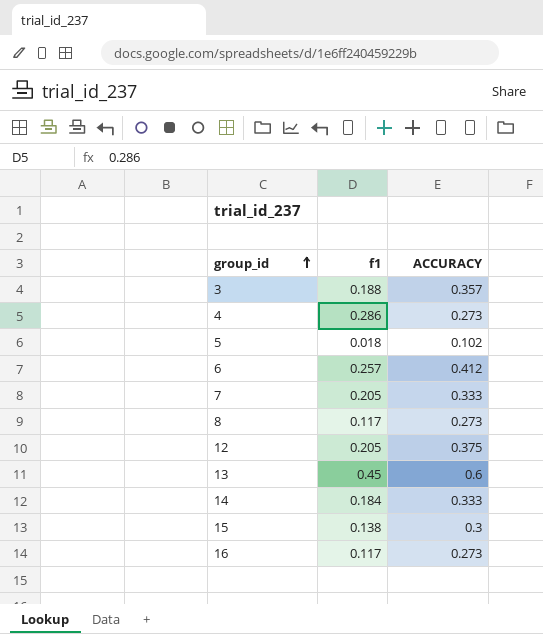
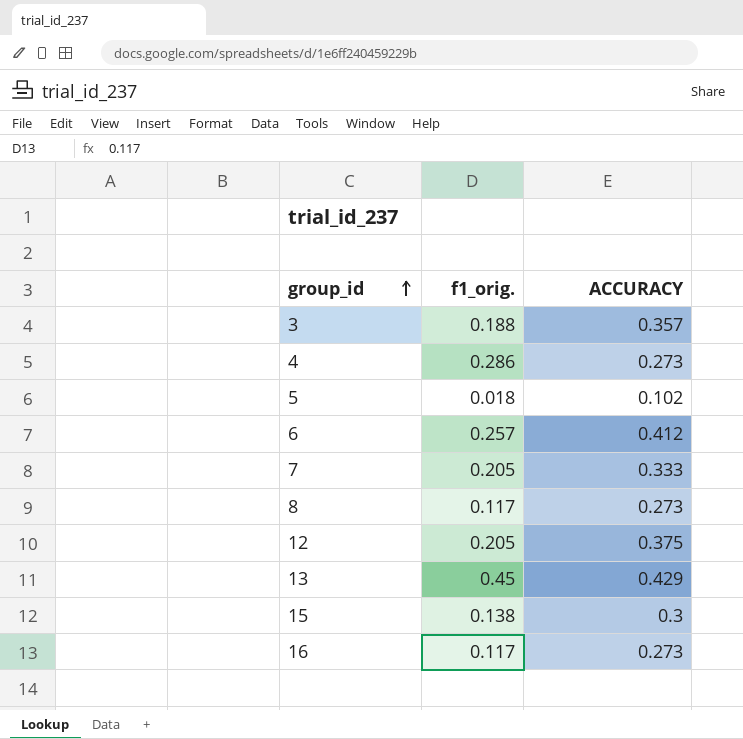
column name: f1 -> f1_orig.
row 14: 0.184 | 0.333 -> none
13 | ACCURACY: 0.6 -> 0.429

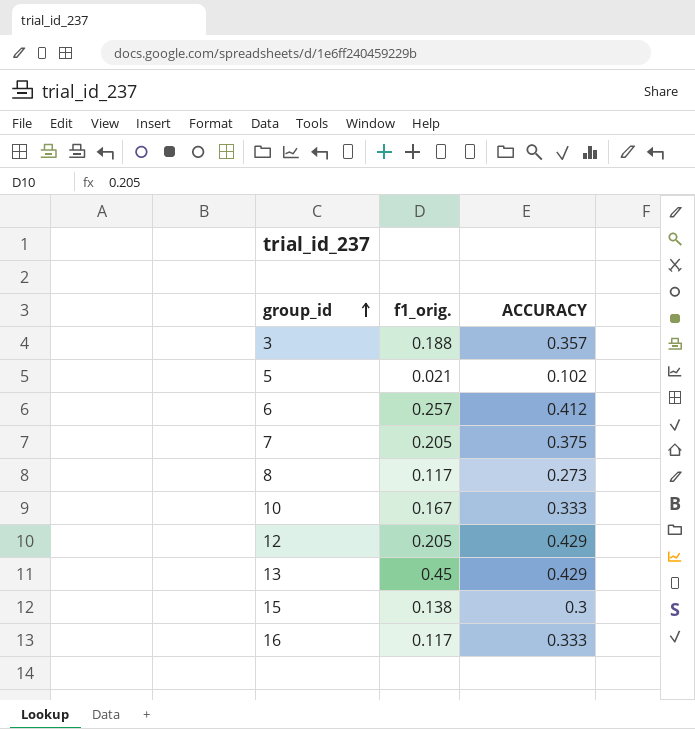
row 4: 0.286 | 0.273 -> none
5 | f1_orig.: 0.018 -> 0.021
7 | ACCURACY: 0.333 -> 0.375
row 10: none -> 0.167 | 0.333
12 | ACCURACY: 0.375 -> 0.429
16 | ACCURACY: 0.273 -> 0.333

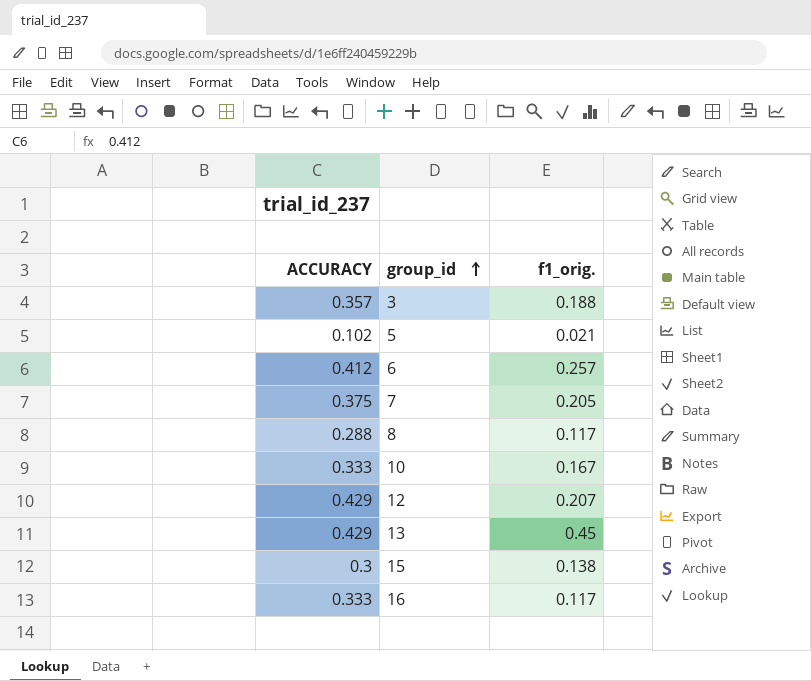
column ACCURACY | position: 3 -> 1
8 | ACCURACY: 0.273 -> 0.288
12 | f1_orig.: 0.205 -> 0.207

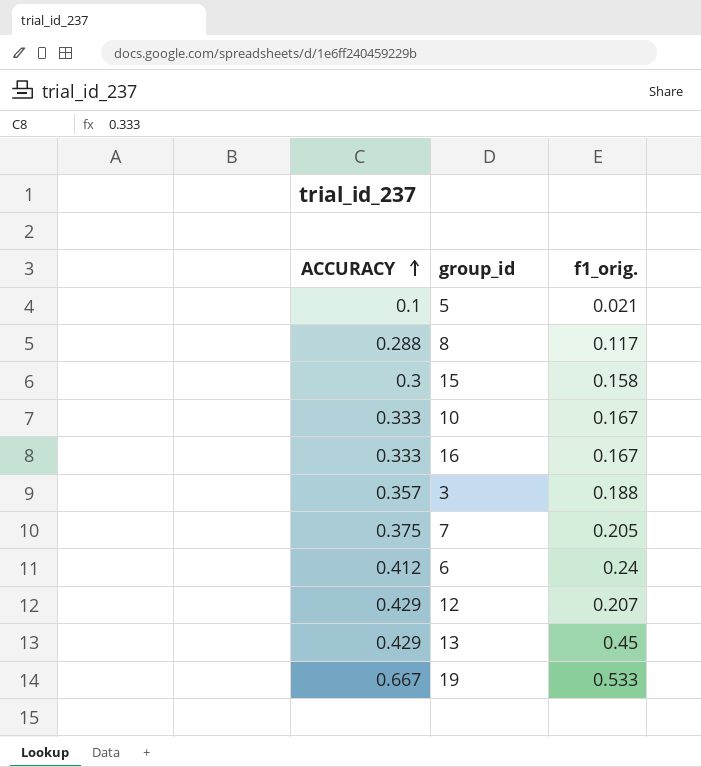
row order: group_id ascending -> ACCURACY ascending
5 | ACCURACY: 0.102 -> 0.1
15 | f1_orig.: 0.138 -> 0.158
16 | f1_orig.: 0.117 -> 0.167
6 | f1_orig.: 0.257 -> 0.24
row 19: none -> 0.667 | 0.533

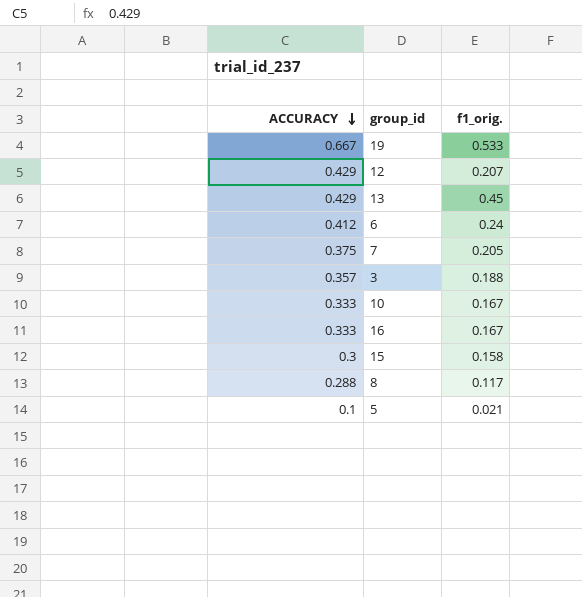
row order: ACCURACY ascending -> ACCURACY descending

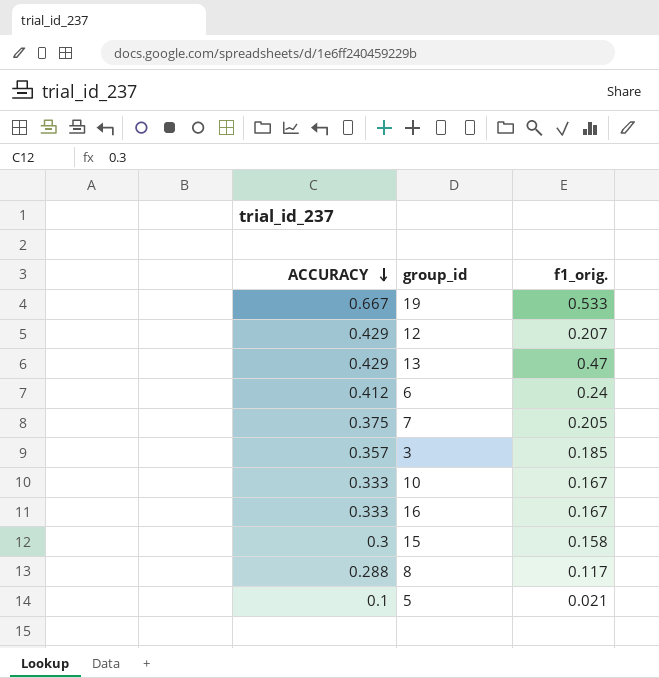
13 | f1_orig.: 0.45 -> 0.47
3 | f1_orig.: 0.188 -> 0.185

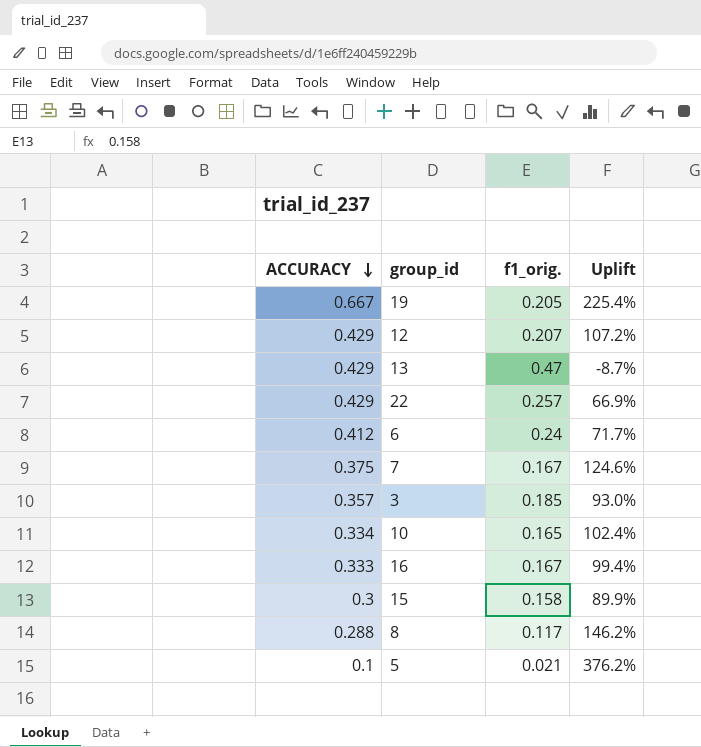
column Uplift | formula: none -> ([ACCURACY] - [f1_orig.]) / [f1_orig.]
19 | f1_orig.: 0.533 -> 0.205
row 22: none -> 0.429 | 0.257 | 66.9%
7 | f1_orig.: 0.205 -> 0.167
10 | ACCURACY: 0.333 -> 0.334
10 | f1_orig.: 0.167 -> 0.165

